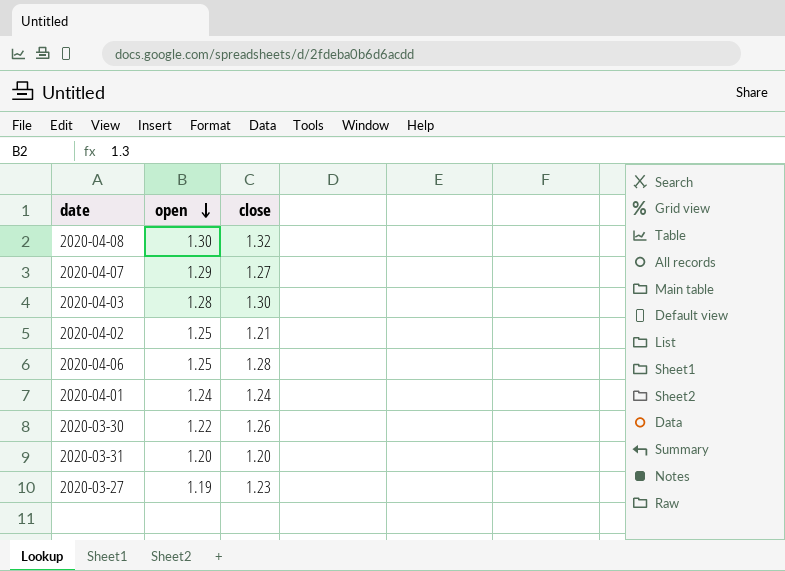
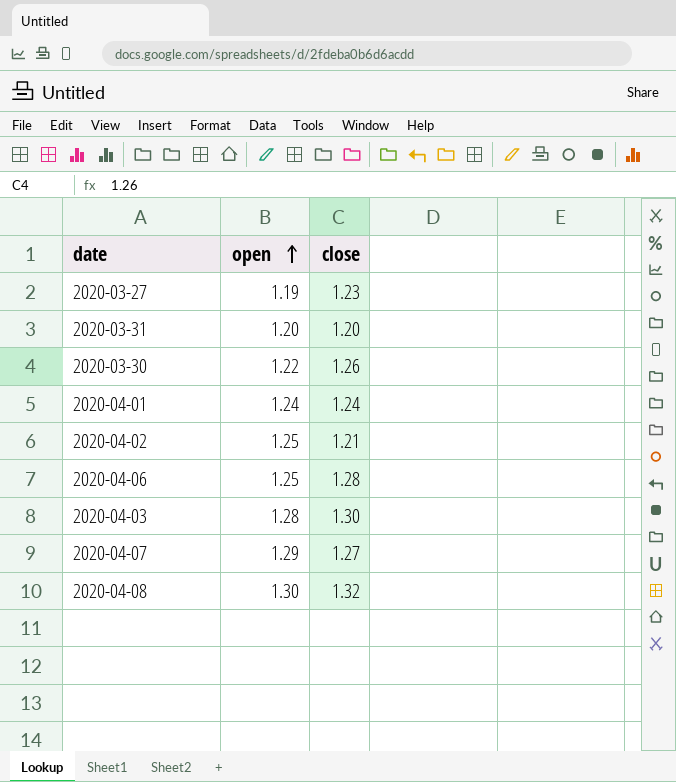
row order: open descending -> open ascending

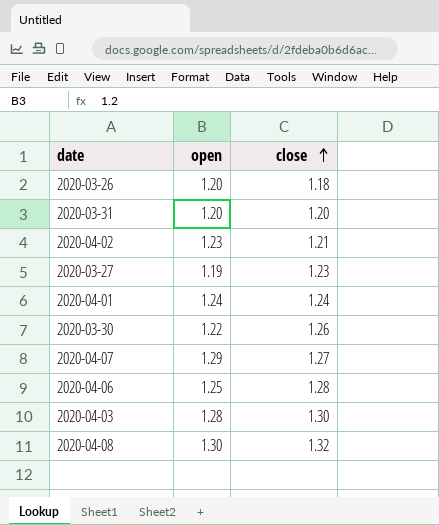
row order: open ascending -> close ascending
row 2020-03-26: none -> 1.20 | 1.18
2020-04-02 | open: 1.25 -> 1.23

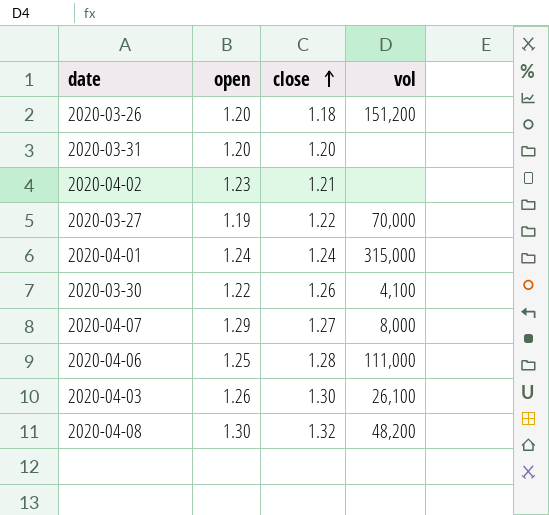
column vol | position: none -> 4
2020-03-27 | close: 1.23 -> 1.22
2020-04-03 | open: 1.28 -> 1.26

